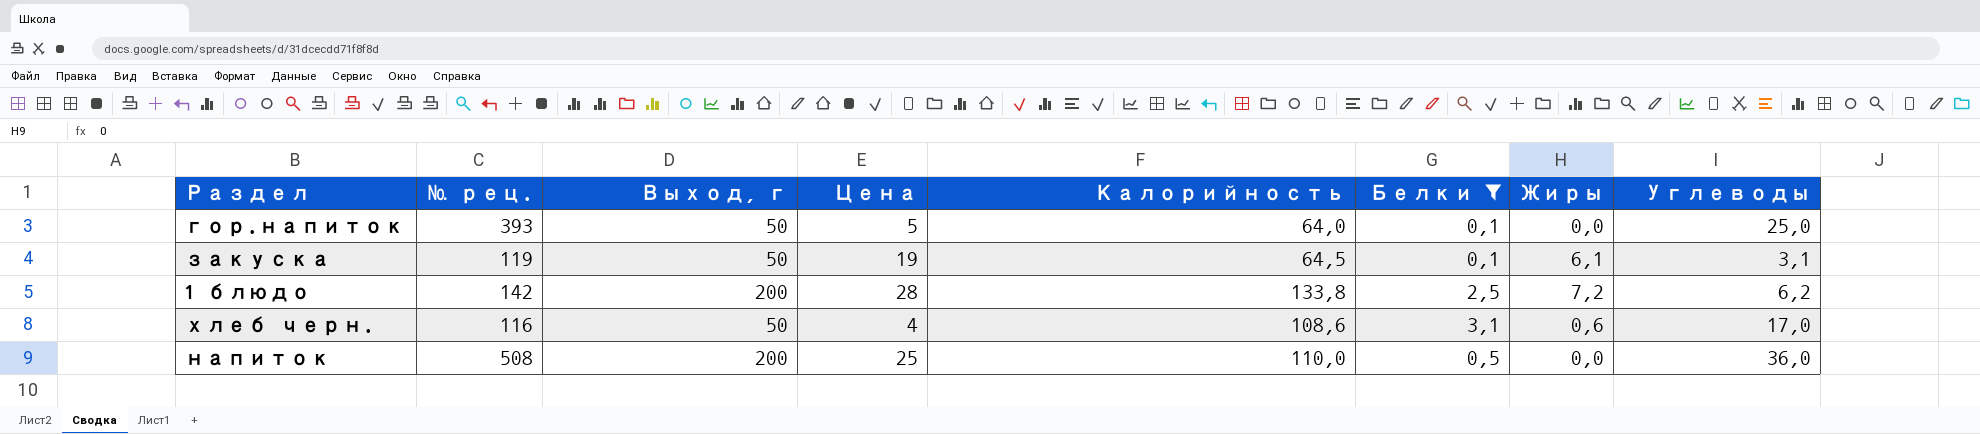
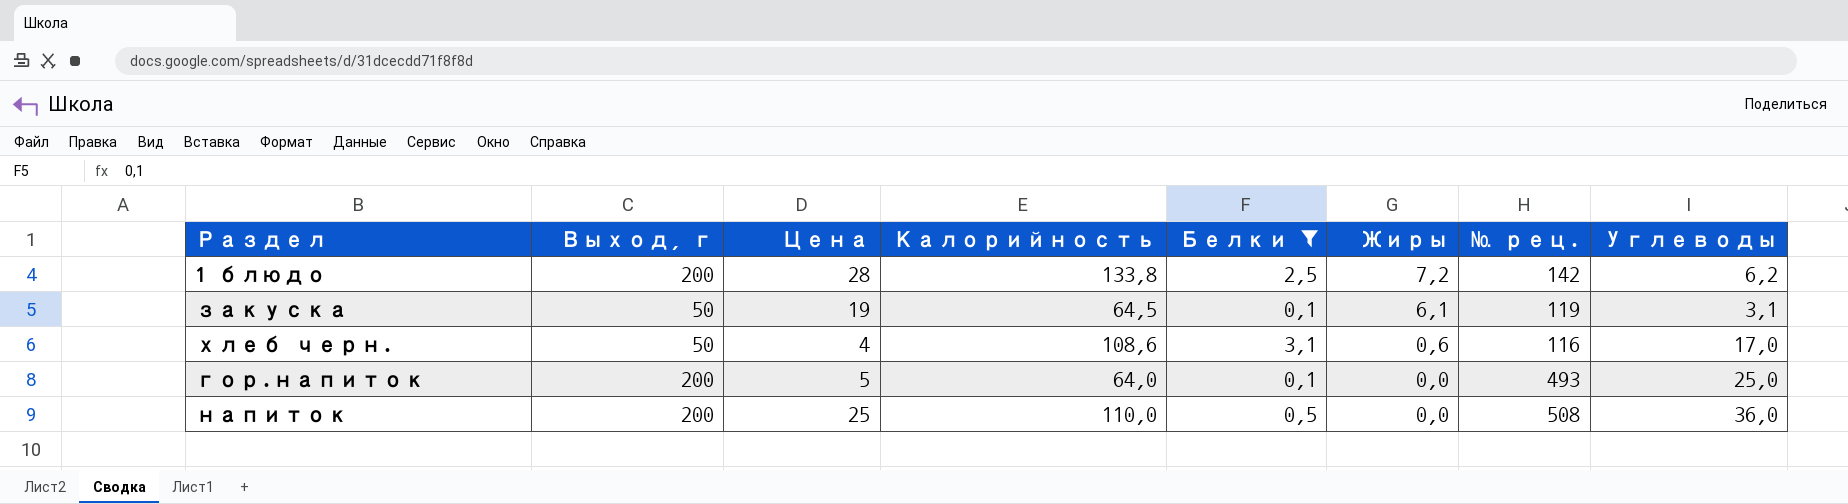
row order: none -> Жиры descending
column № рец. | position: 2 -> 7
гор.напиток | Выход, г: 50 -> 200
гор.напиток | № рец.: 393 -> 493

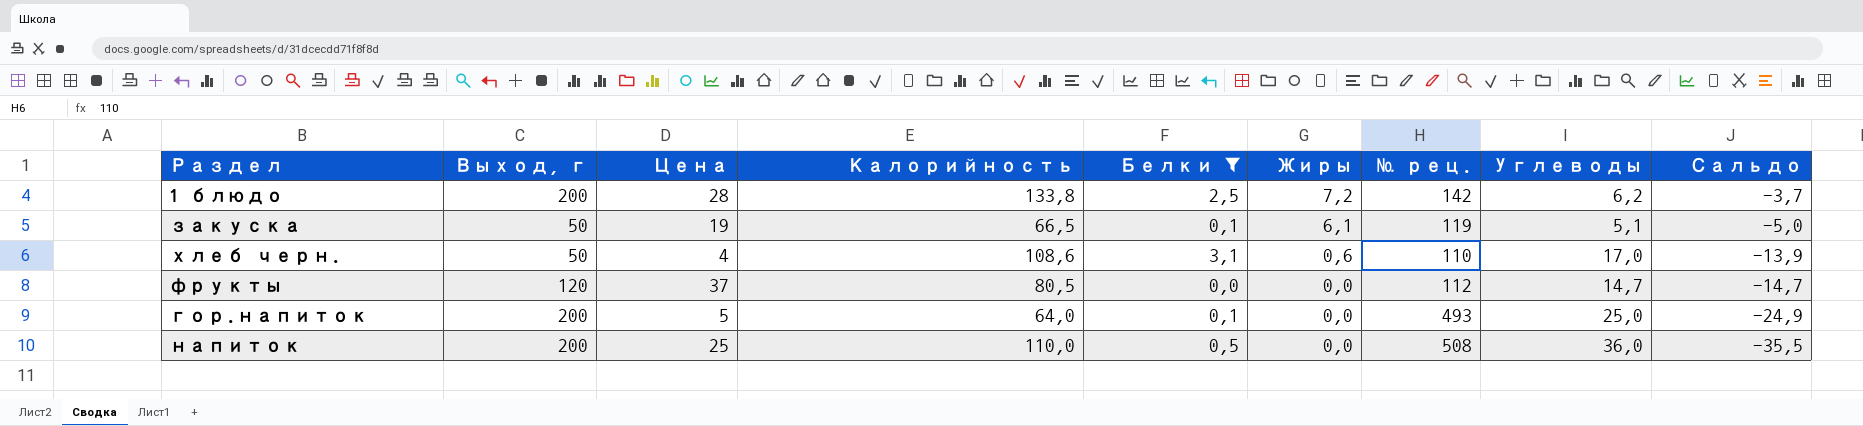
column Сальдо | formula: none -> [Белки] - [Углеводы]
закуска | Калорийность: 64,5 -> 66,5
закуска | Углеводы: 3,1 -> 5,1
хлеб черн. | № рец.: 116 -> 110
row фрукты: none -> 120 | 37 | 80,5 | 0,0 | 0,0 | 112 | 14,7 | -14,7

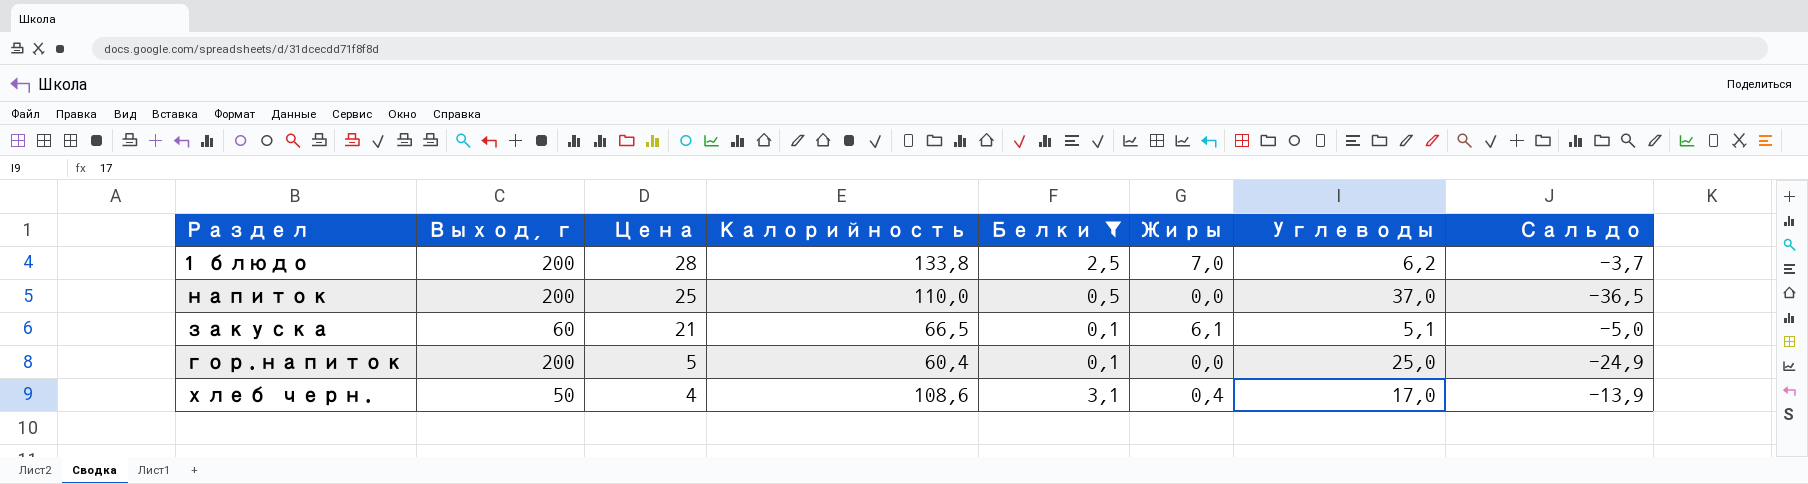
row order: Жиры descending -> Цена descending
column № рец. | position: 7 -> none
row фрукты: 120 | 37 | 80,5 | 0,0 | 0,0 | 112 | 14,7 | -14,7 -> none
1 блюдо | Жиры: 7,2 -> 7,0
напиток | Углеводы: 36,0 -> 37,0
напиток | Сальдо: -35,5 -> -36,5
закуска | Выход, г: 50 -> 60
закуска | Цена: 19 -> 21
гор.напиток | Калорийность: 64,0 -> 60,4
хлеб черн. | Жиры: 0,6 -> 0,4

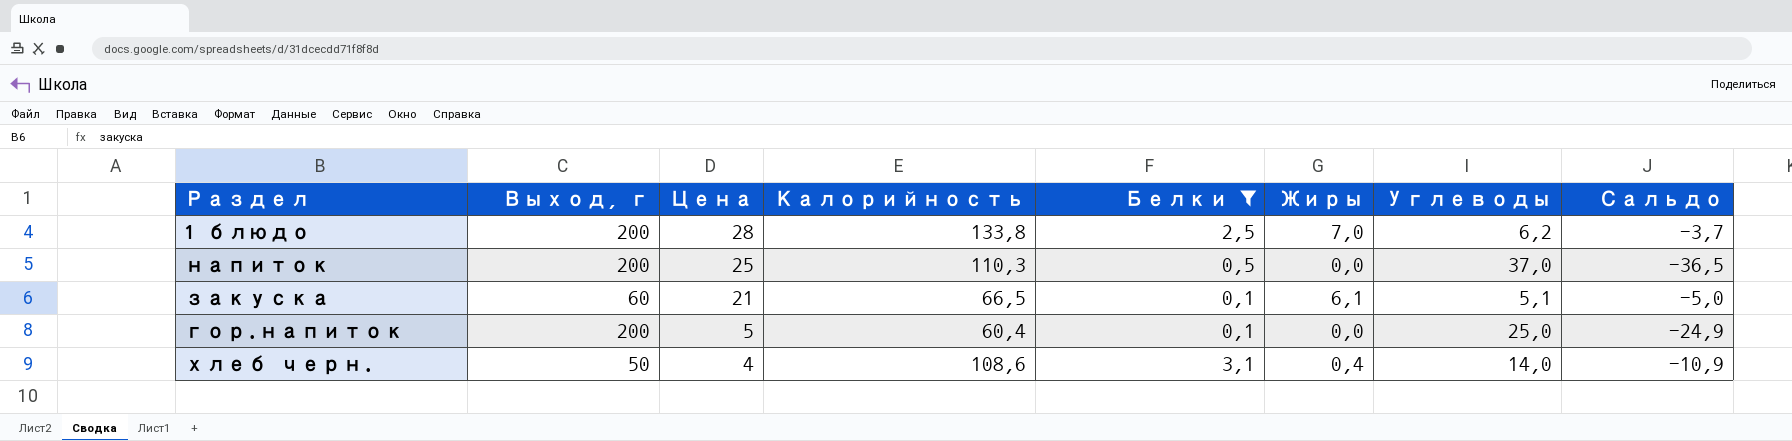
напиток | Калорийность: 110,0 -> 110,3
хлеб черн. | Углеводы: 17,0 -> 14,0
хлеб черн. | Сальдо: -13,9 -> -10,9

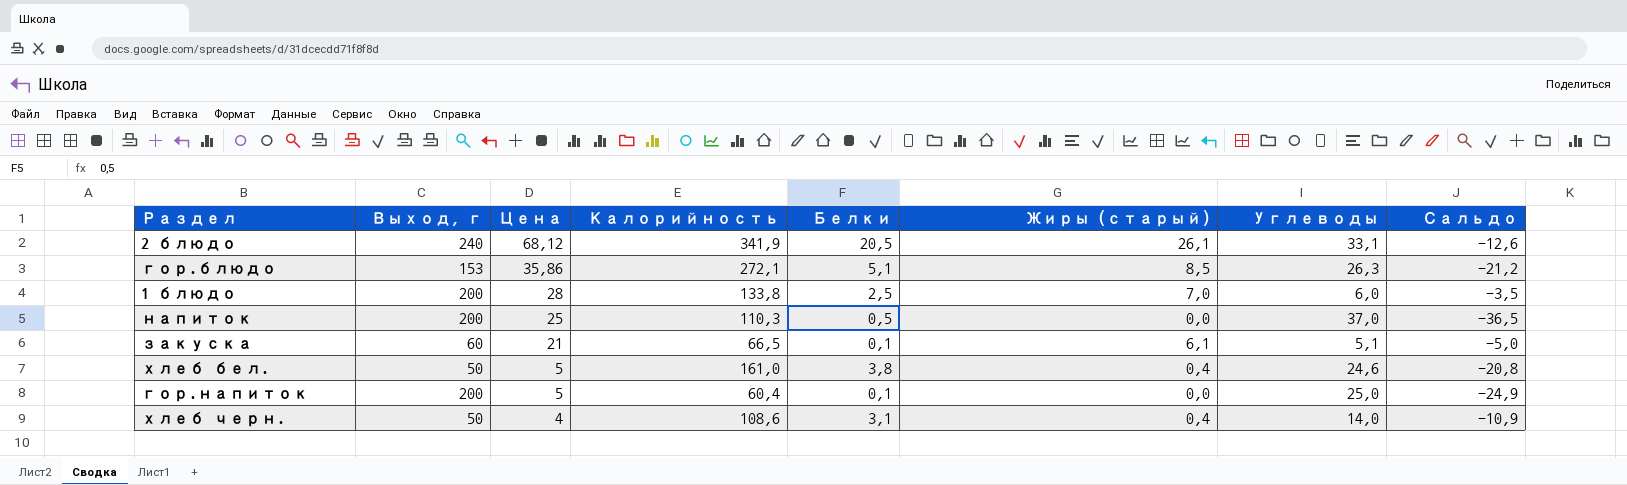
filter: Белки <= 3,1 -> none
column name: Жиры -> Жиры (старый)
1 блюдо | Углеводы: 6,2 -> 6,0
1 блюдо | Сальдо: -3,7 -> -3,5

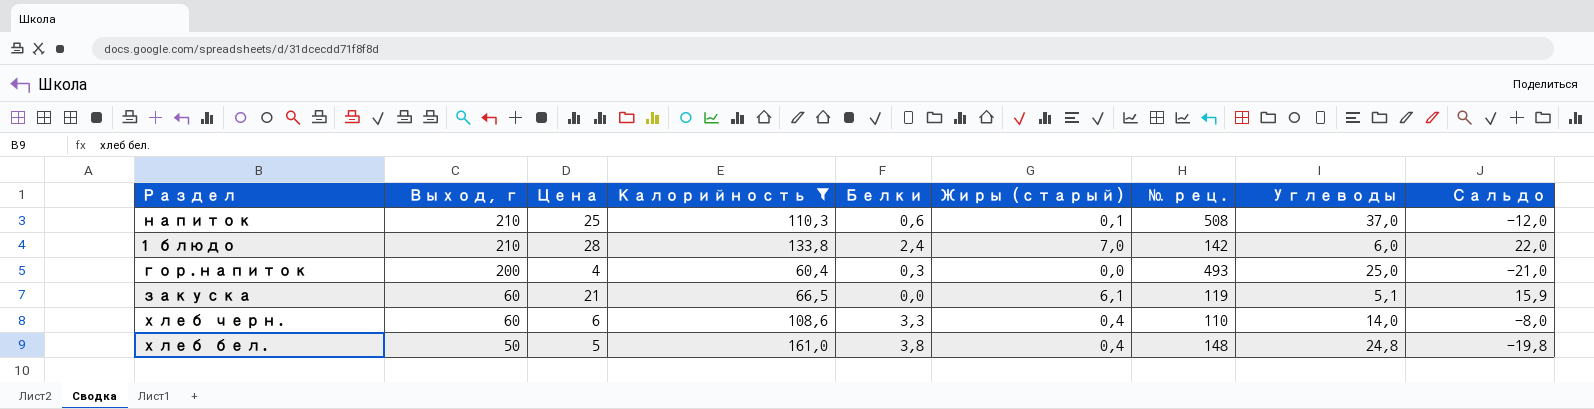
filter: none -> Калорийность <= 161,0
row order: Цена descending -> Выход, г descending
column № рец. | position: none -> 7
column Сальдо | formula: [Белки] - [Углеводы] -> [Цена] - [Углеводы]
напиток | Выход, г: 200 -> 210
напиток | Белки: 0,5 -> 0,6
напиток | Жиры (старый): 0,0 -> 0,1
1 блюдо | Выход, г: 200 -> 210
1 блюдо | Белки: 2,5 -> 2,4
гор.напиток | Цена: 5 -> 4
гор.напиток | Белки: 0,1 -> 0,3
закуска | Белки: 0,1 -> 0,0
хлеб черн. | Выход, г: 50 -> 60
хлеб черн. | Цена: 4 -> 6
хлеб черн. | Белки: 3,1 -> 3,3
хлеб бел. | Углеводы: 24,6 -> 24,8

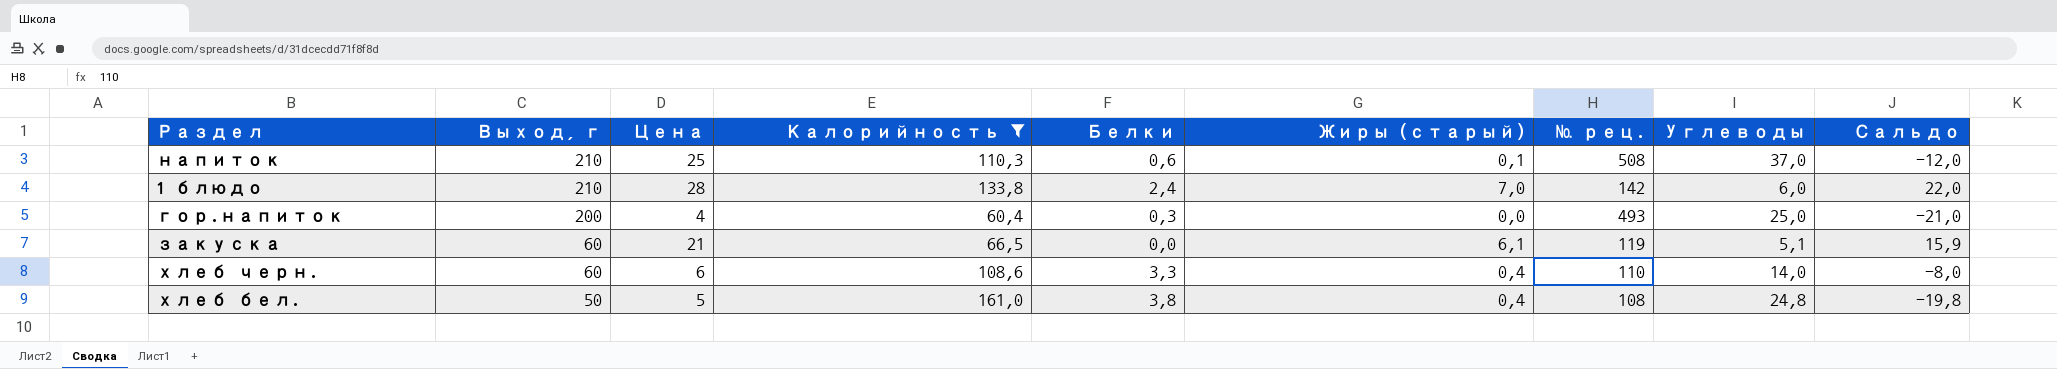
хлеб бел. | № рец.: 148 -> 108

